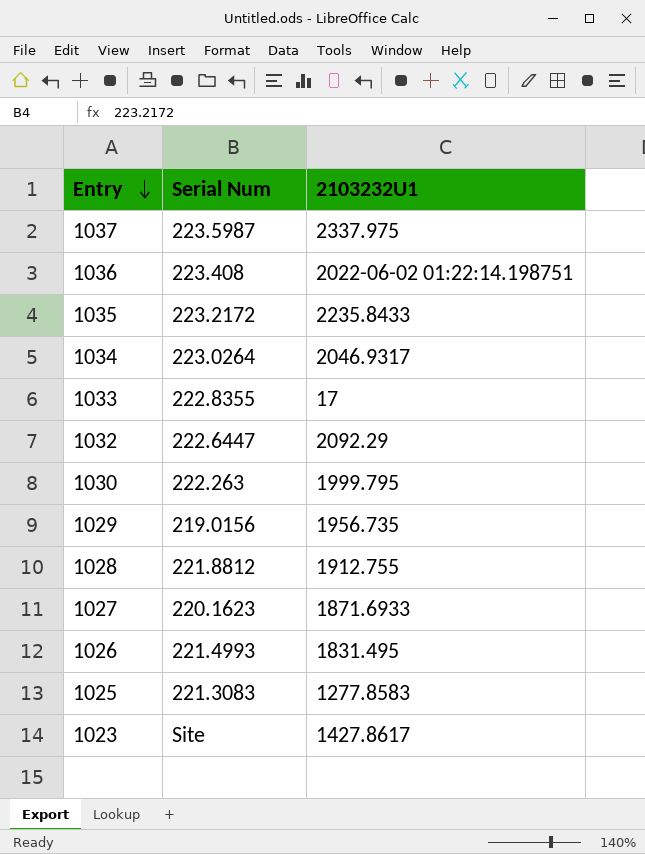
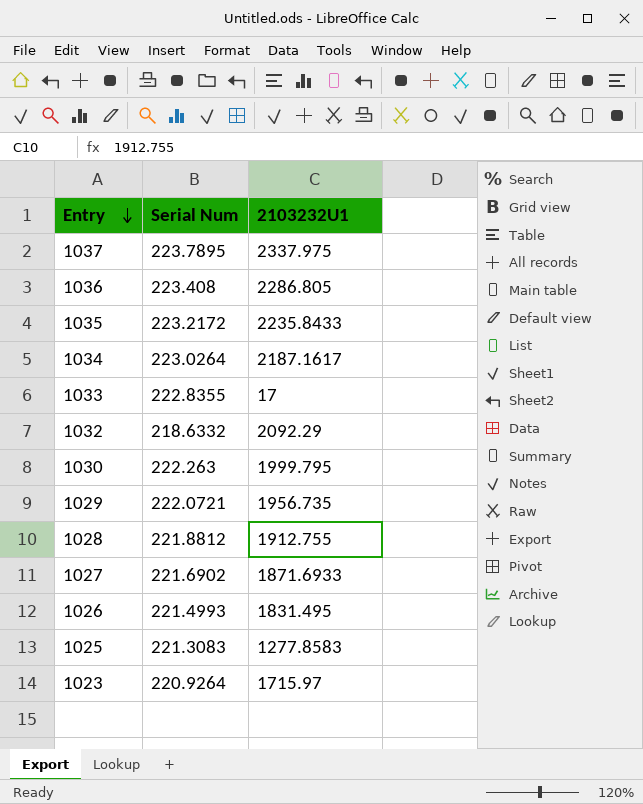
1037 | Serial Num: 223.5987 -> 223.7895
1036 | 2103232U1: 2022-06-02 01:22:14.198751 -> 2286.805
1034 | 2103232U1: 2046.9317 -> 2187.1617
1032 | Serial Num: 222.6447 -> 218.6332
1029 | Serial Num: 219.0156 -> 222.0721
1027 | Serial Num: 220.1623 -> 221.6902
1023 | Serial Num: Site -> 220.9264
1023 | 2103232U1: 1427.8617 -> 1715.97

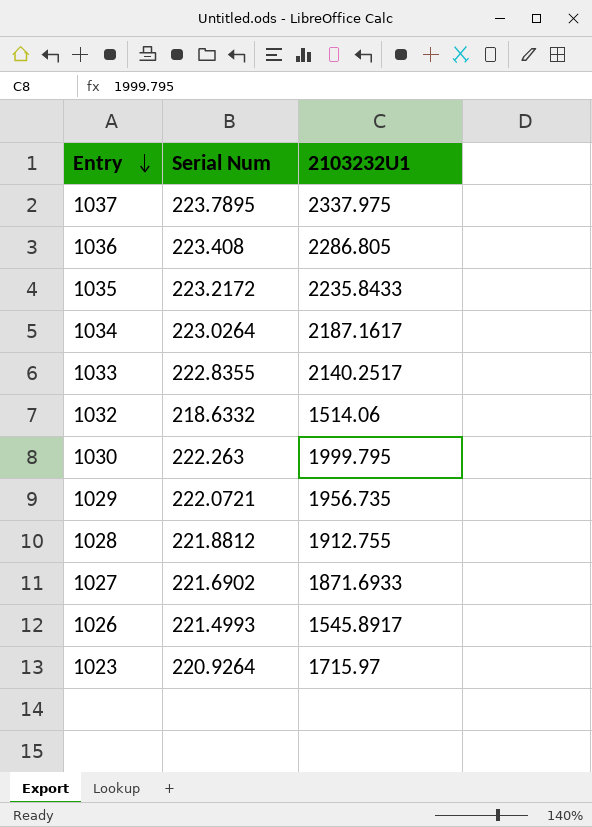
row 1025: 221.3083 | 1277.8583 -> none
1033 | 2103232U1: 17 -> 2140.2517
1032 | 2103232U1: 2092.29 -> 1514.06
1026 | 2103232U1: 1831.495 -> 1545.8917

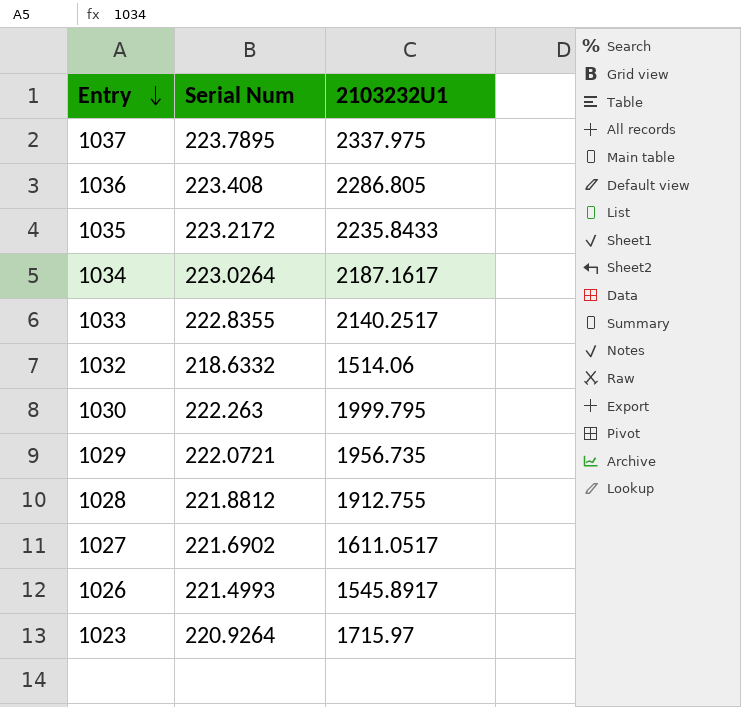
1027 | 2103232U1: 1871.6933 -> 1611.0517

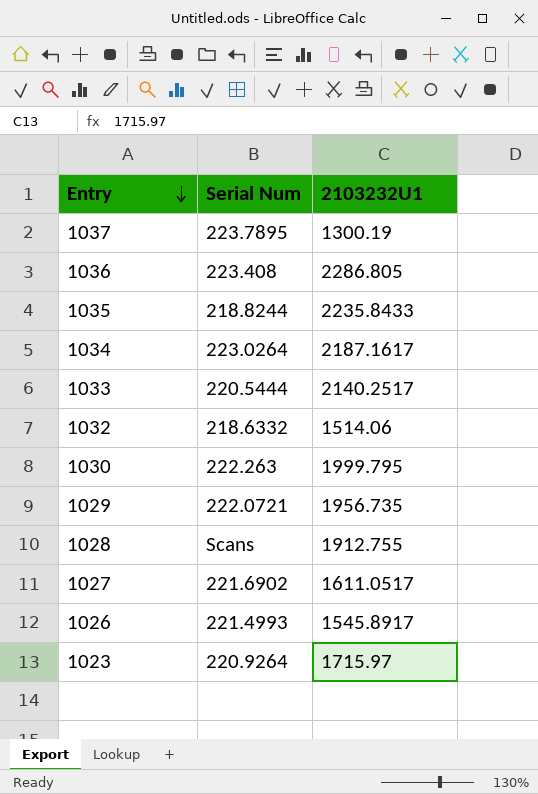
1037 | 2103232U1: 2337.975 -> 1300.19
1035 | Serial Num: 223.2172 -> 218.8244
1033 | Serial Num: 222.8355 -> 220.5444
1028 | Serial Num: 221.8812 -> Scans

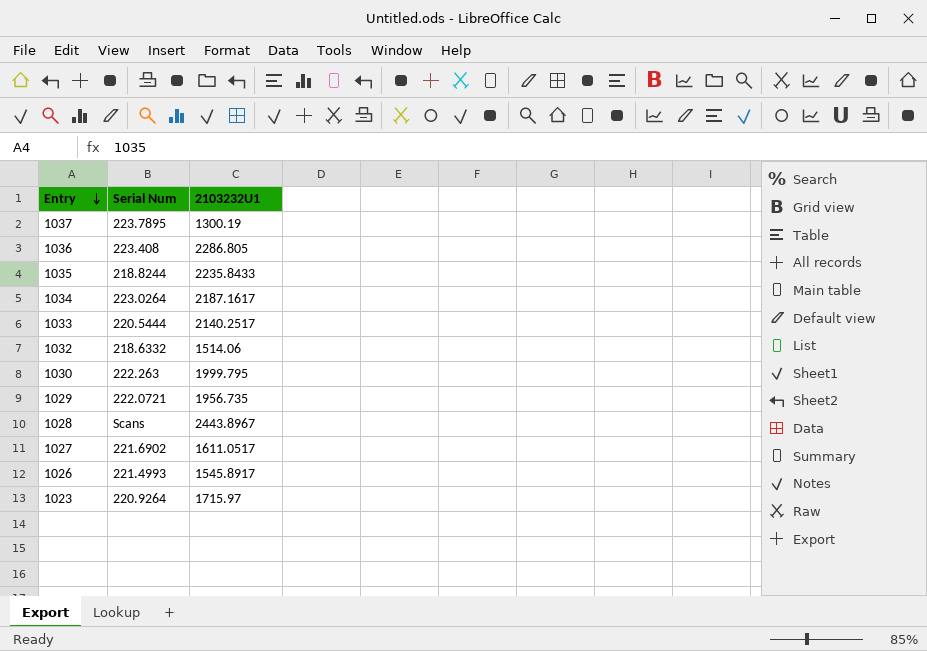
1028 | 2103232U1: 1912.755 -> 2443.8967

